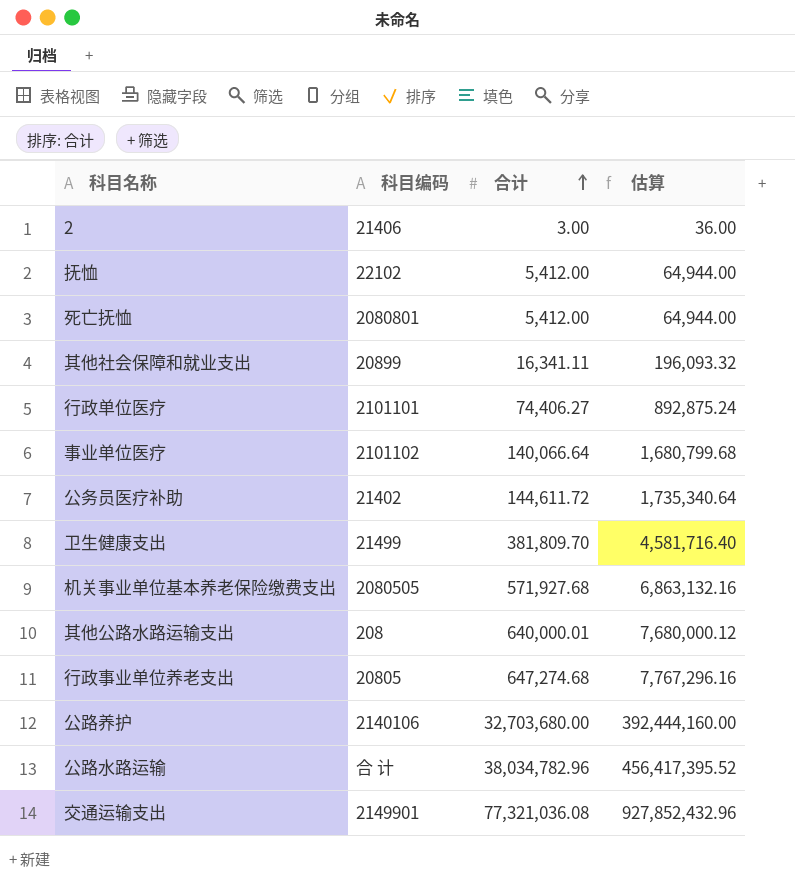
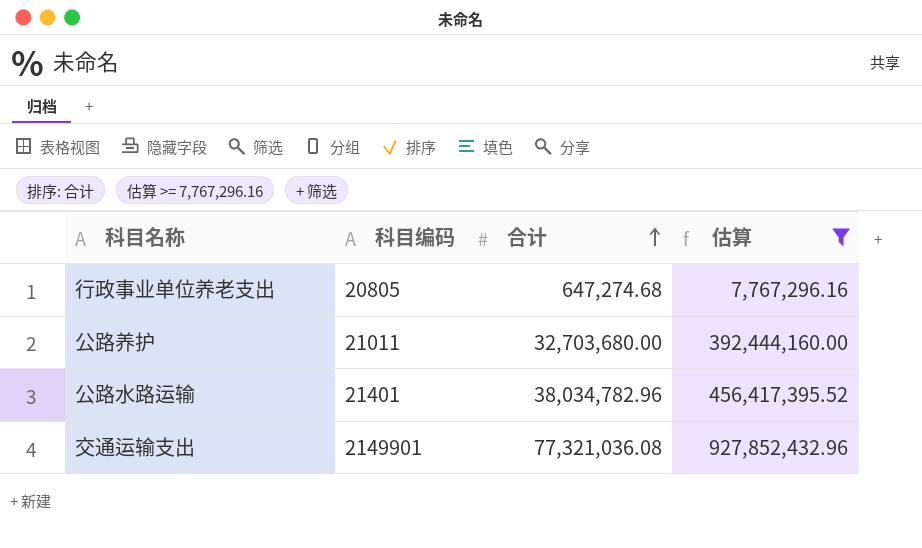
filter: none -> 估算 >= 7,767,296.16
公路养护 | 科目编码: 2140106 -> 21011
公路水路运输 | 科目编码: 合 计 -> 21401

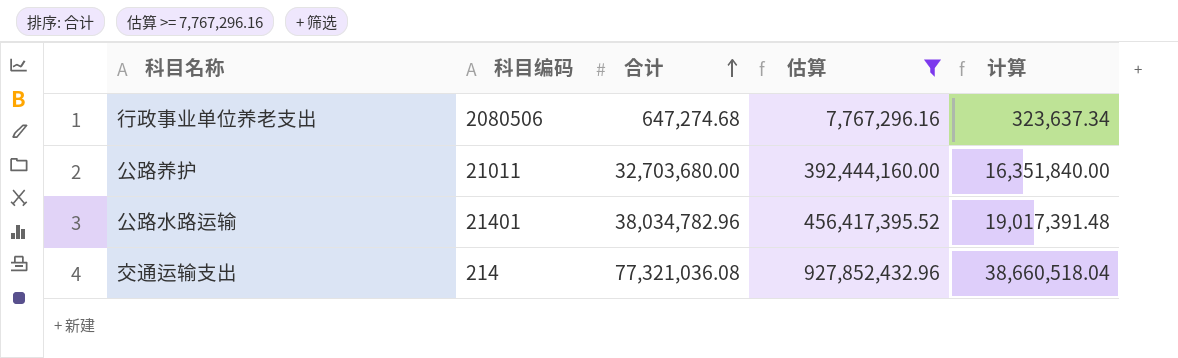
column 计算 | formula: none -> [合计] * 0.5
行政事业单位养老支出 | 科目编码: 20805 -> 2080506
交通运输支出 | 科目编码: 2149901 -> 214

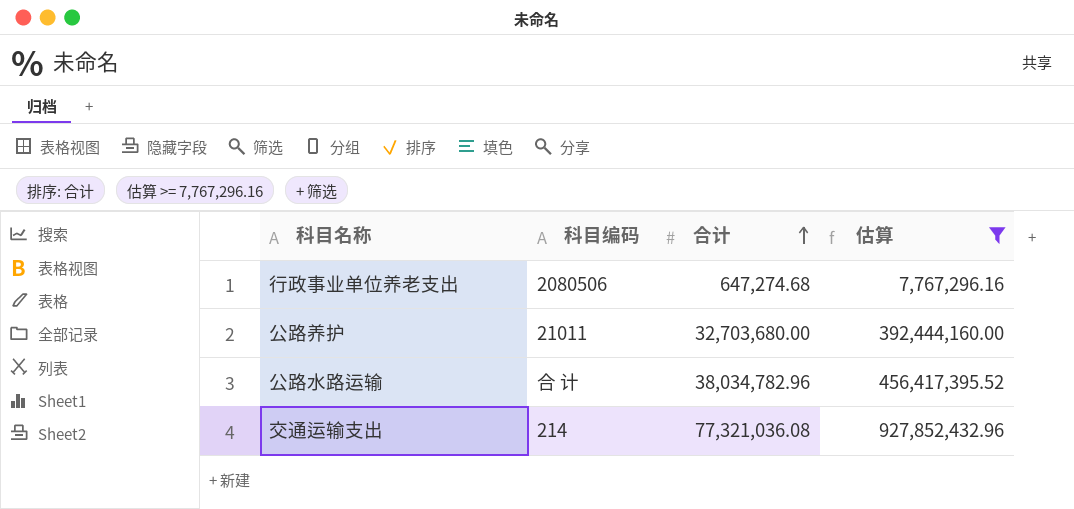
column 计算 | formula: [合计] * 0.5 -> none
公路水路运输 | 科目编码: 21401 -> 合 计

